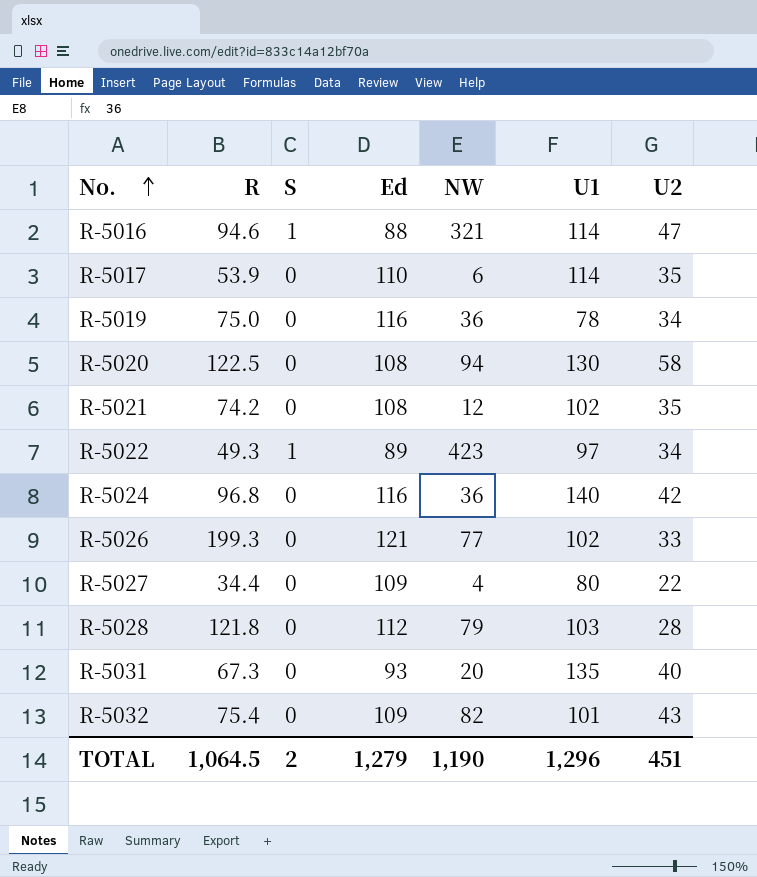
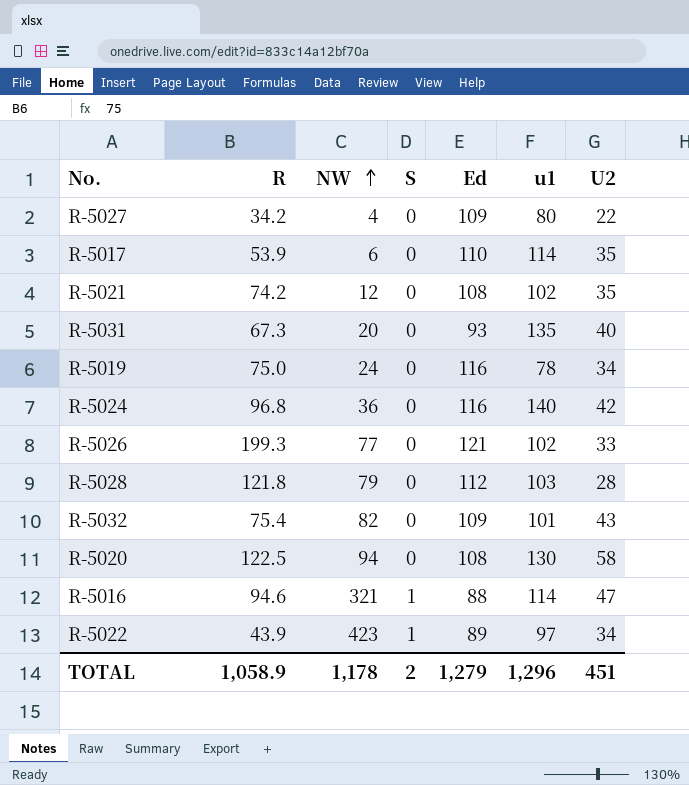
row order: No. ascending -> NW ascending
column NW | position: 5 -> 3
column name: U1 -> u1
R-5027 | R: 34.4 -> 34.2
R-5019 | NW: 36 -> 24
R-5022 | R: 49.3 -> 43.9
TOTAL | R: 1,064.5 -> 1,058.9
TOTAL | NW: 1,190 -> 1,178

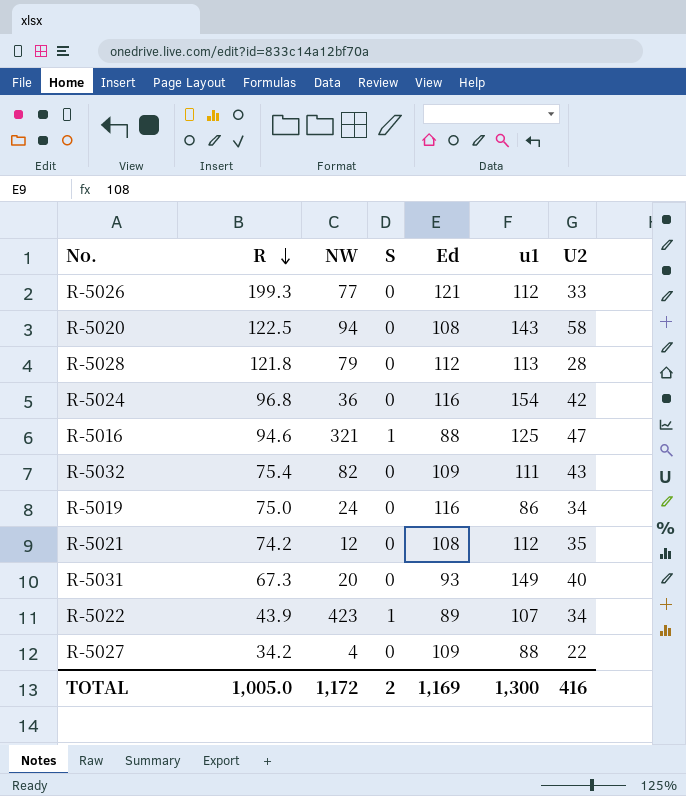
row order: NW ascending -> R descending
row R-5017: 53.9 | 6 | 0 | 110 | 114 | 35 -> none
R-5026 | u1: 102 -> 112
R-5020 | u1: 130 -> 143
R-5028 | u1: 103 -> 113
R-5024 | u1: 140 -> 154
R-5016 | u1: 114 -> 125
R-5032 | u1: 101 -> 111
R-5019 | u1: 78 -> 86
R-5021 | u1: 102 -> 112
R-5031 | u1: 135 -> 149
R-5022 | u1: 97 -> 107
R-5027 | u1: 80 -> 88
TOTAL | R: 1,058.9 -> 1,005.0
TOTAL | NW: 1,178 -> 1,172
TOTAL | Ed: 1,279 -> 1,169
TOTAL | u1: 1,296 -> 1,300
TOTAL | U2: 451 -> 416

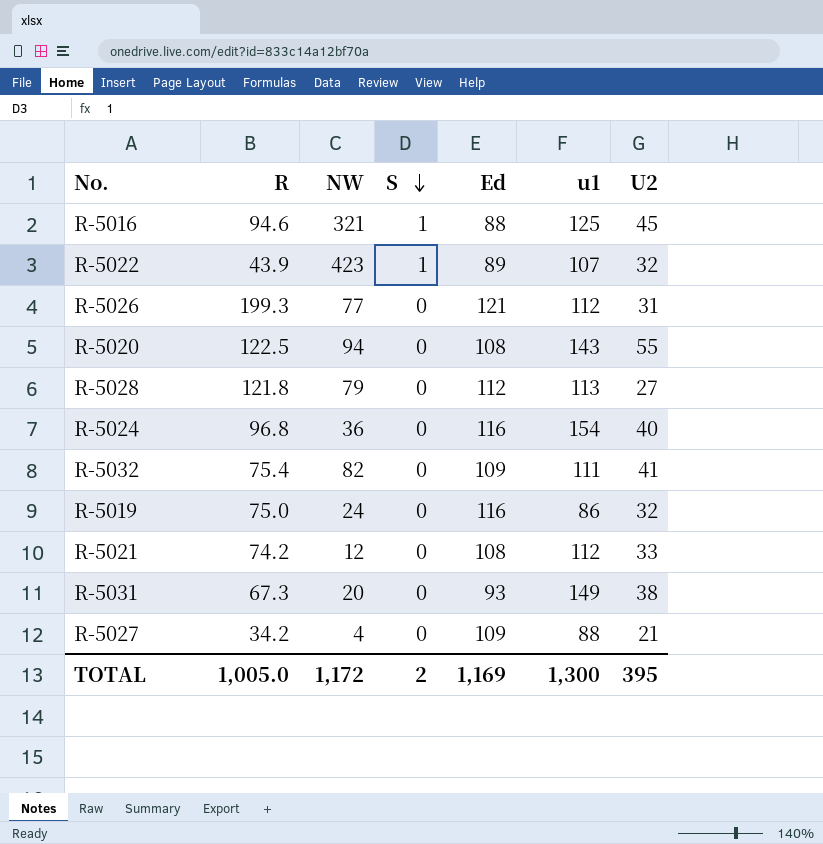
row order: R descending -> S descending
R-5016 | U2: 47 -> 45
R-5022 | U2: 34 -> 32
R-5026 | U2: 33 -> 31
R-5020 | U2: 58 -> 55
R-5028 | U2: 28 -> 27
R-5024 | U2: 42 -> 40
R-5032 | U2: 43 -> 41
R-5019 | U2: 34 -> 32
R-5021 | U2: 35 -> 33
R-5031 | U2: 40 -> 38
R-5027 | U2: 22 -> 21
TOTAL | U2: 416 -> 395

